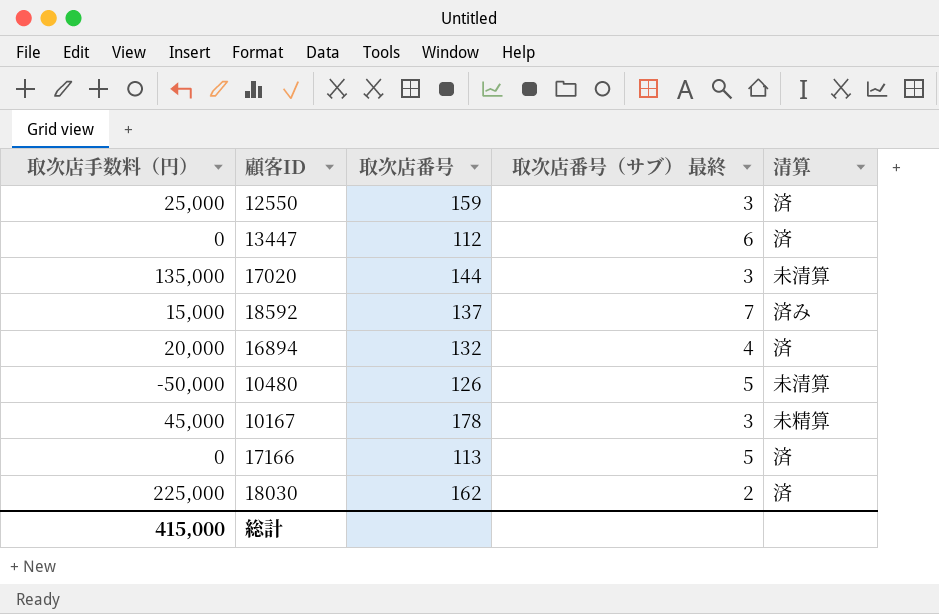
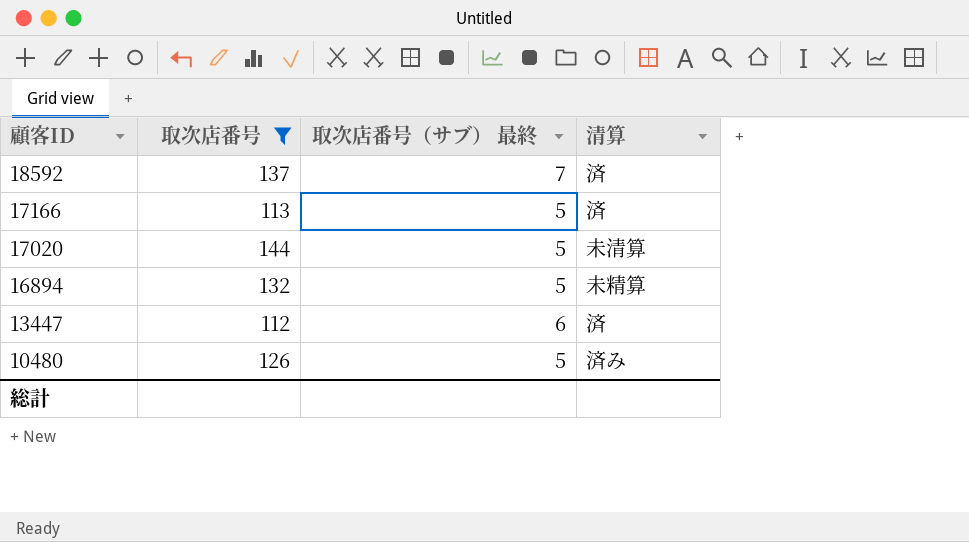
filter: none -> 取次店番号 <= 144
row order: none -> 顧客ID descending
column 取次店手数料（円） | position: 1 -> none
18592 | 清算: 済み -> 済
17020 | 取次店番号（サブ） 最終: 3 -> 5
16894 | 取次店番号（サブ） 最終: 4 -> 5
16894 | 清算: 済 -> 未精算
10480 | 清算: 未清算 -> 済み

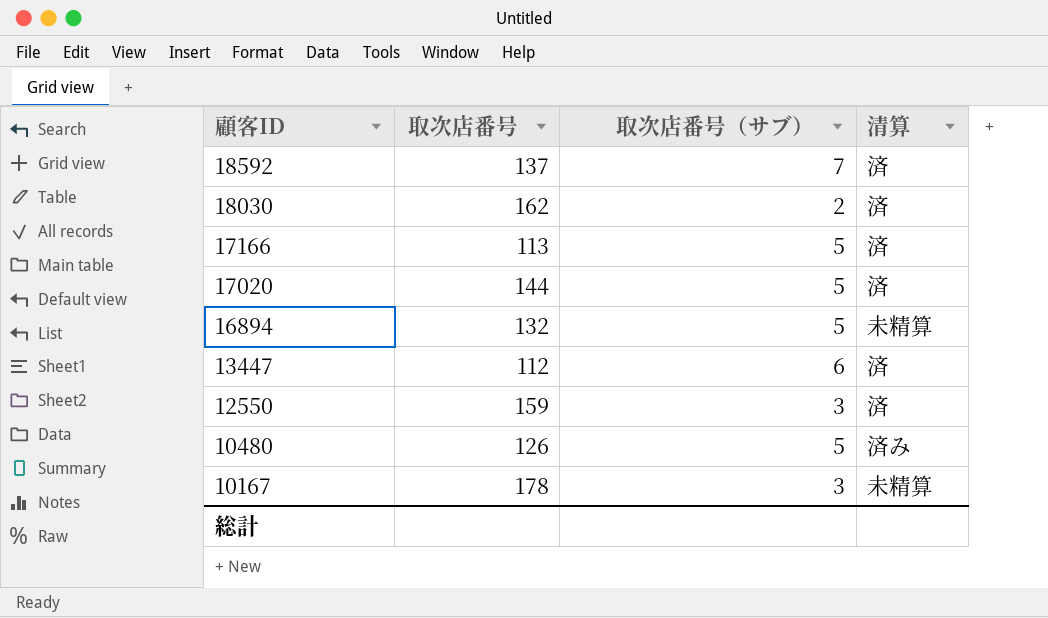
filter: 取次店番号 <= 144 -> none
column name: 取次店番号（サブ） 最終 -> 取次店番号（サブ）
17020 | 清算: 未清算 -> 済

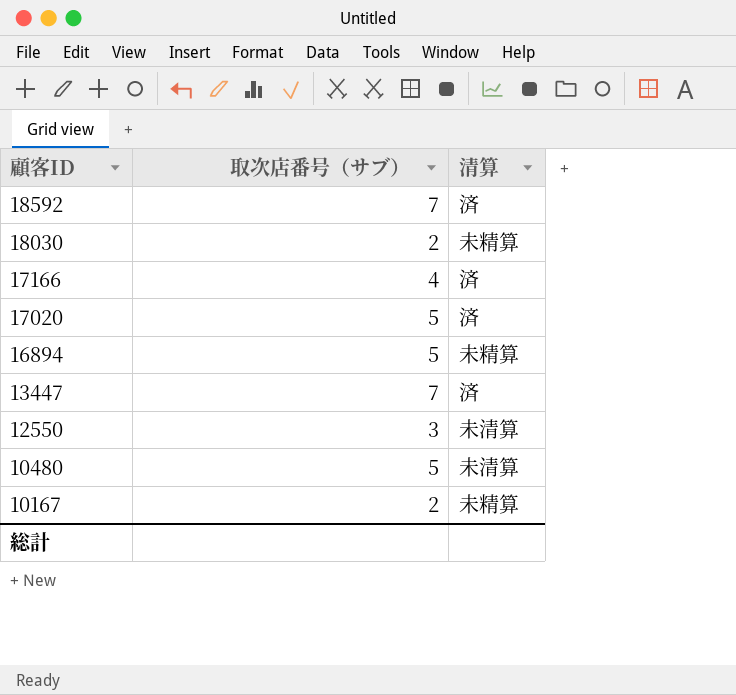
column 取次店番号 | position: 2 -> none
18030 | 清算: 済 -> 未精算
17166 | 取次店番号（サブ）: 5 -> 4
13447 | 取次店番号（サブ）: 6 -> 7
12550 | 清算: 済 -> 未清算
10480 | 清算: 済み -> 未清算
10167 | 取次店番号（サブ）: 3 -> 2

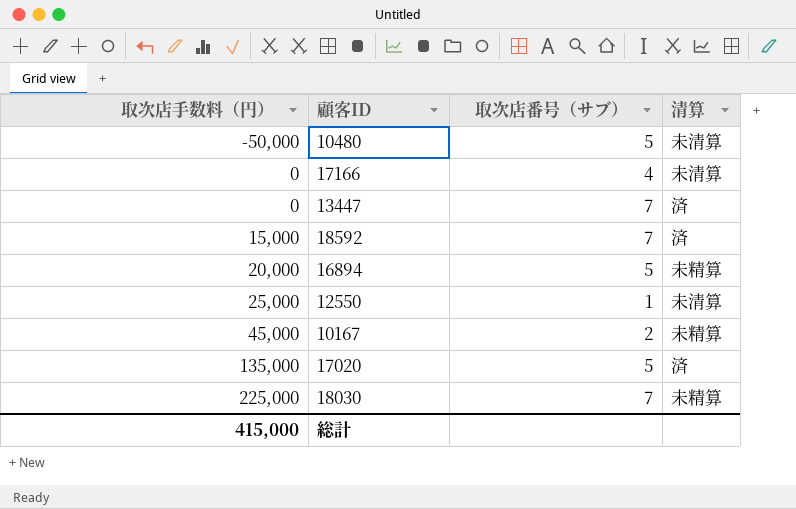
row order: 顧客ID descending -> 取次店手数料（円） ascending
column 取次店手数料（円） | position: none -> 1
17166 | 清算: 済 -> 未清算
12550 | 取次店番号（サブ）: 3 -> 1
18030 | 取次店番号（サブ）: 2 -> 7

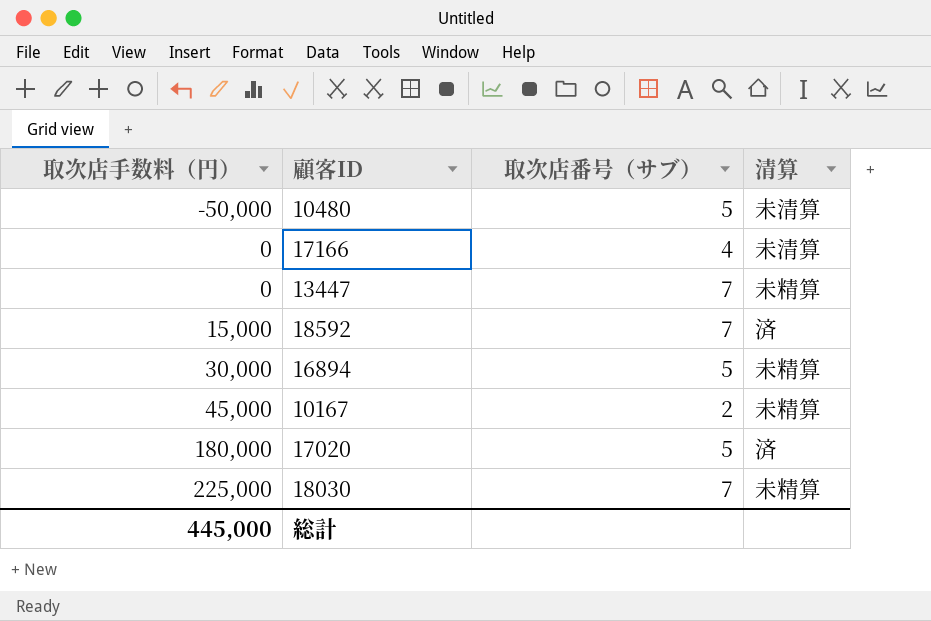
row 12550: 25,000 | 1 | 未清算 -> none
13447 | 清算: 済 -> 未精算
16894 | 取次店手数料（円）: 20,000 -> 30,000
17020 | 取次店手数料（円）: 135,000 -> 180,000
総計 | 取次店手数料（円）: 415,000 -> 445,000

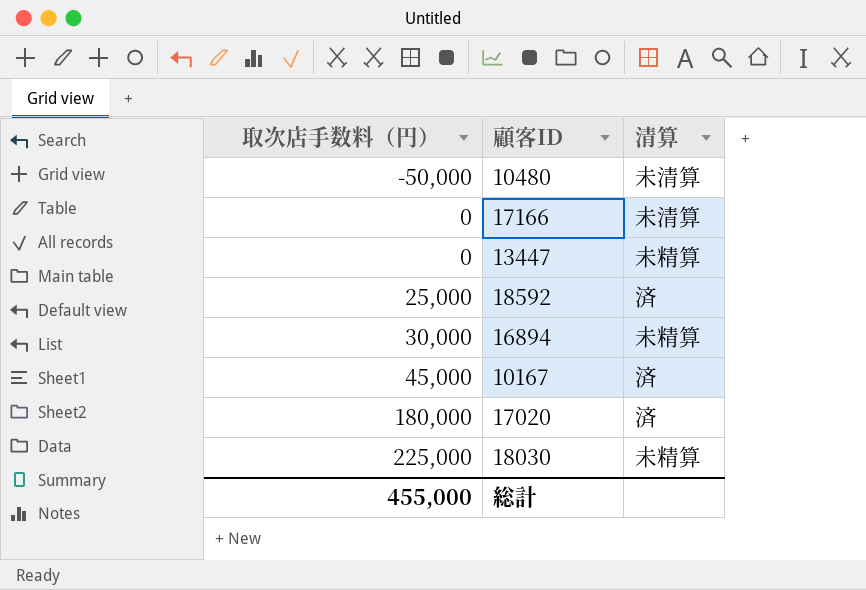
column 取次店番号（サブ） | position: 3 -> none
18592 | 取次店手数料（円）: 15,000 -> 25,000
10167 | 清算: 未精算 -> 済
総計 | 取次店手数料（円）: 445,000 -> 455,000

